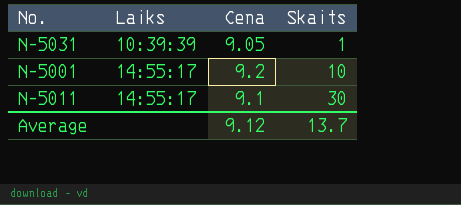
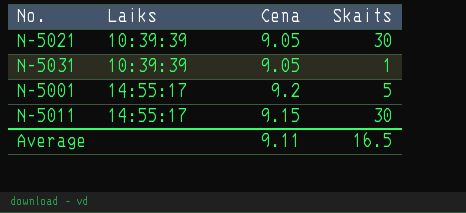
row N-5021: none -> 10:39:39 | 9.05 | 30
N-5001 | Skaits: 10 -> 5
N-5011 | Cena: 9.1 -> 9.15
Average | Cena: 9.12 -> 9.11
Average | Skaits: 13.7 -> 16.5

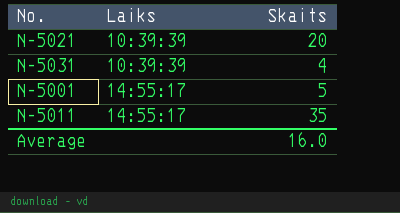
column Cena | position: 3 -> none
N-5021 | Skaits: 30 -> 20
N-5031 | Skaits: 1 -> 4
N-5011 | Skaits: 30 -> 35
Average | Skaits: 16.5 -> 16.0

